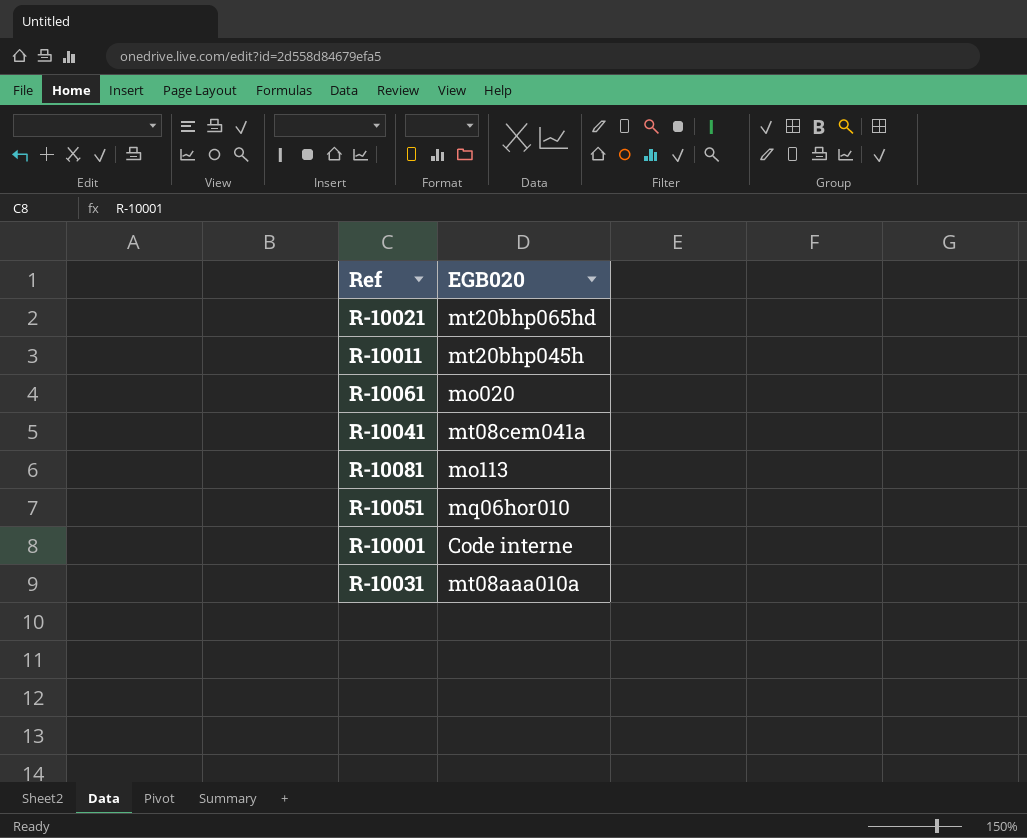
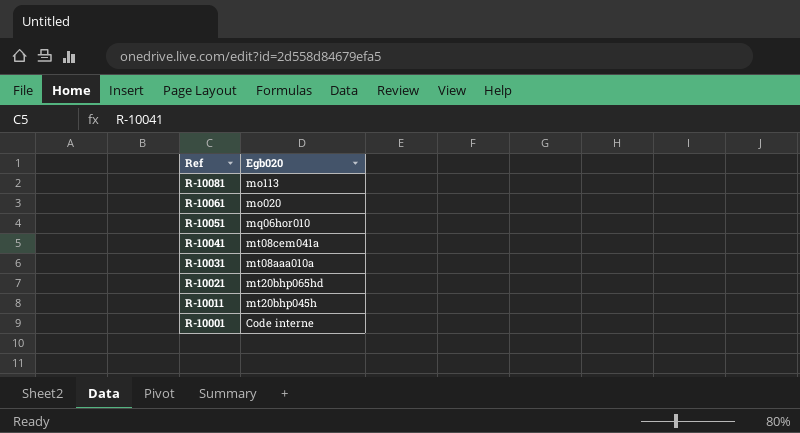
row order: none -> Ref descending
column name: EGB020 -> Egb020

